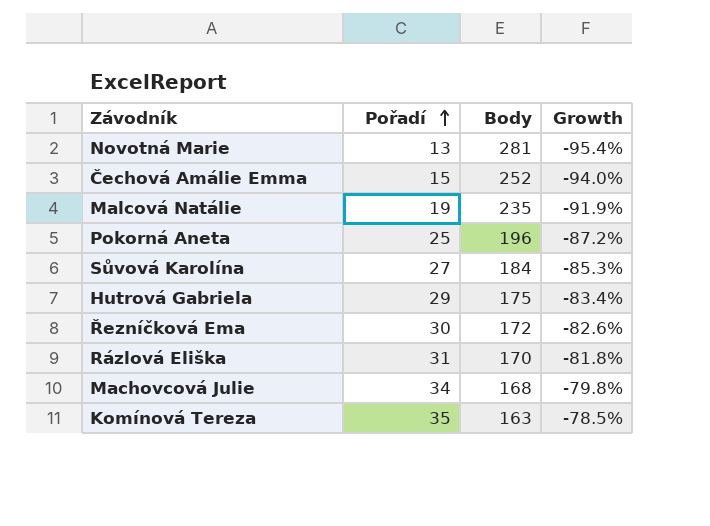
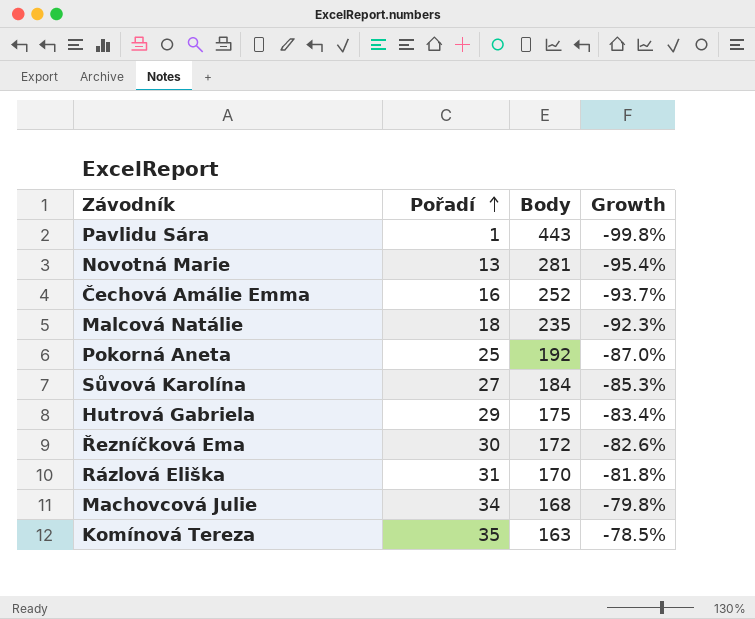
row Pavlidu Sára: none -> 1 | 443 | -99.8%
Čechová Amálie Emma | Pořadí: 15 -> 16
Čechová Amálie Emma | Growth: -94.0% -> -93.7%
Malcová Natálie | Pořadí: 19 -> 18
Malcová Natálie | Growth: -91.9% -> -92.3%
Pokorná Aneta | Body: 196 -> 192
Pokorná Aneta | Growth: -87.2% -> -87.0%

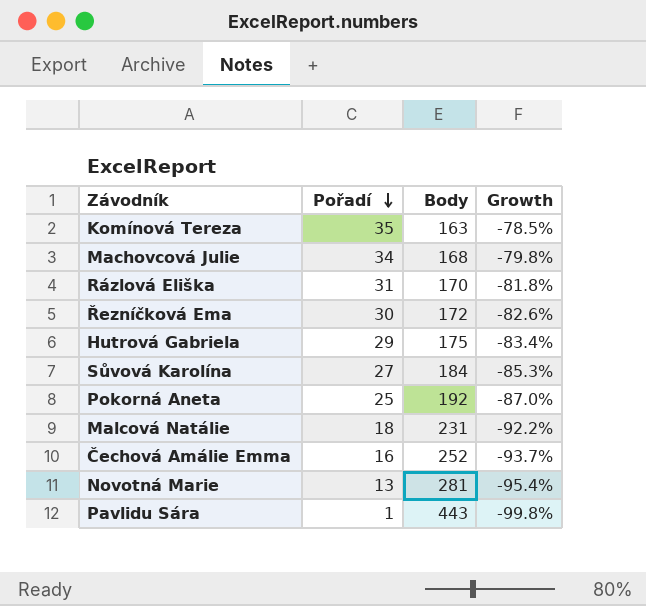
row order: Pořadí ascending -> Pořadí descending
Malcová Natálie | Body: 235 -> 231
Malcová Natálie | Growth: -92.3% -> -92.2%

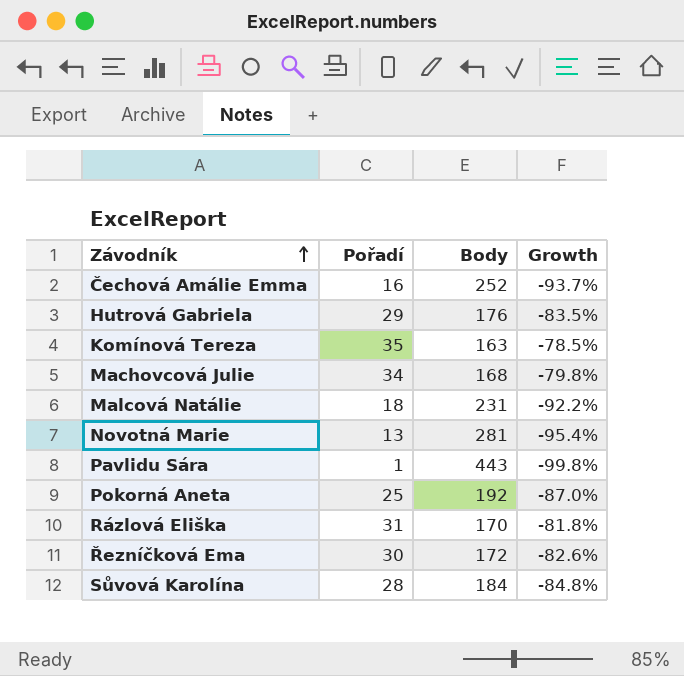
row order: Pořadí descending -> Závodník ascending
Hutrová Gabriela | Body: 175 -> 176
Hutrová Gabriela | Growth: -83.4% -> -83.5%
Sůvová Karolína | Pořadí: 27 -> 28
Sůvová Karolína | Growth: -85.3% -> -84.8%

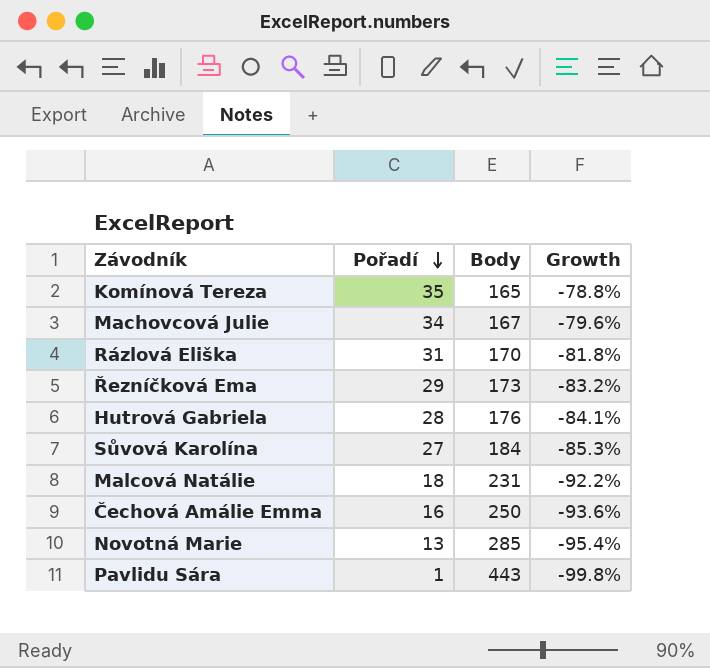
row order: Závodník ascending -> Pořadí descending
row Pokorná Aneta: 25 | 192 | -87.0% -> none
Komínová Tereza | Body: 163 -> 165
Komínová Tereza | Growth: -78.5% -> -78.8%
Machovcová Julie | Body: 168 -> 167
Machovcová Julie | Growth: -79.8% -> -79.6%
Řezníčková Ema | Pořadí: 30 -> 29
Řezníčková Ema | Body: 172 -> 173
Řezníčková Ema | Growth: -82.6% -> -83.2%
Hutrová Gabriela | Pořadí: 29 -> 28
Hutrová Gabriela | Growth: -83.5% -> -84.1%
Sůvová Karolína | Pořadí: 28 -> 27
Sůvová Karolína | Growth: -84.8% -> -85.3%
Čechová Amálie Emma | Body: 252 -> 250
Čechová Amálie Emma | Growth: -93.7% -> -93.6%
Novotná Marie | Body: 281 -> 285

